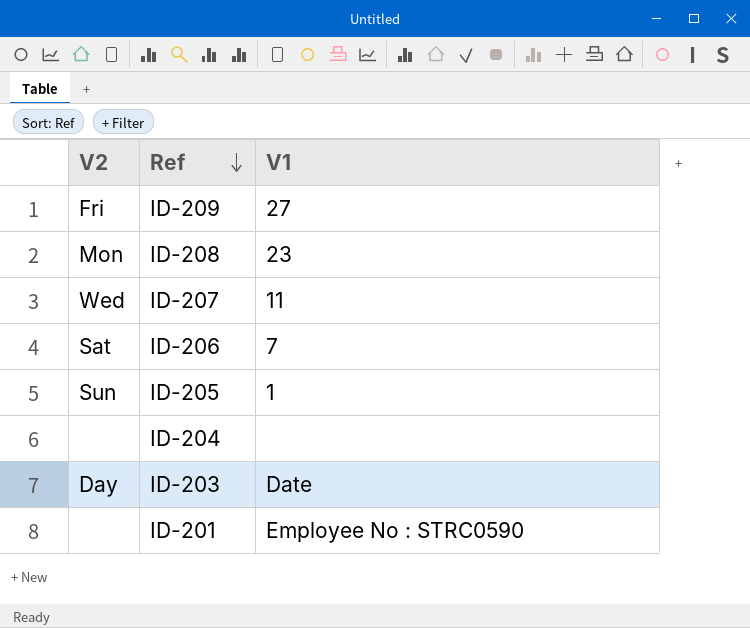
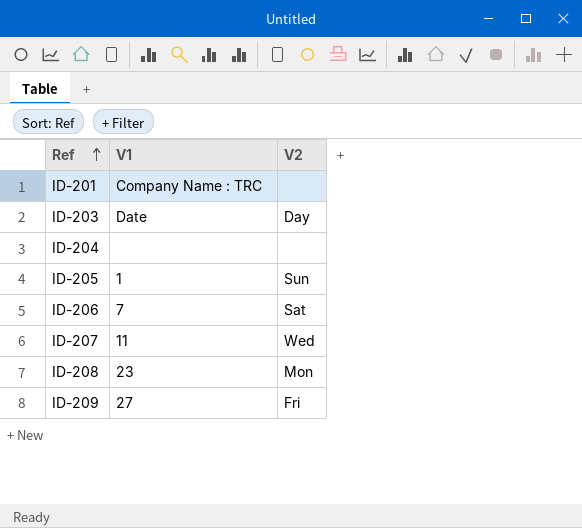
row order: Ref descending -> Ref ascending
column V2 | position: 1 -> 3
ID-201 | V1: Employee No : STRC0590 -> Company Name : TRC

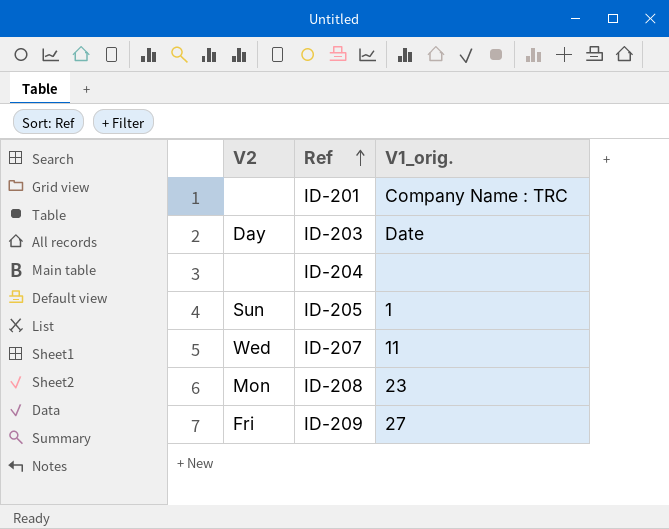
column V2 | position: 3 -> 1
column name: V1 -> V1_orig.
row ID-206: 7 | Sat -> none

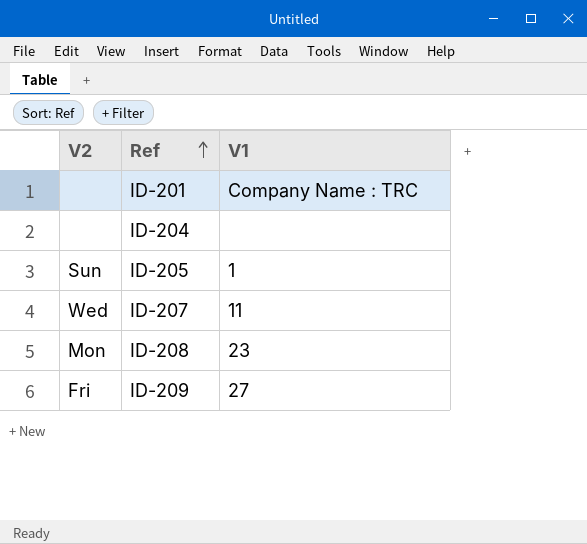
column name: V1_orig. -> V1
row ID-203: Day | Date -> none

